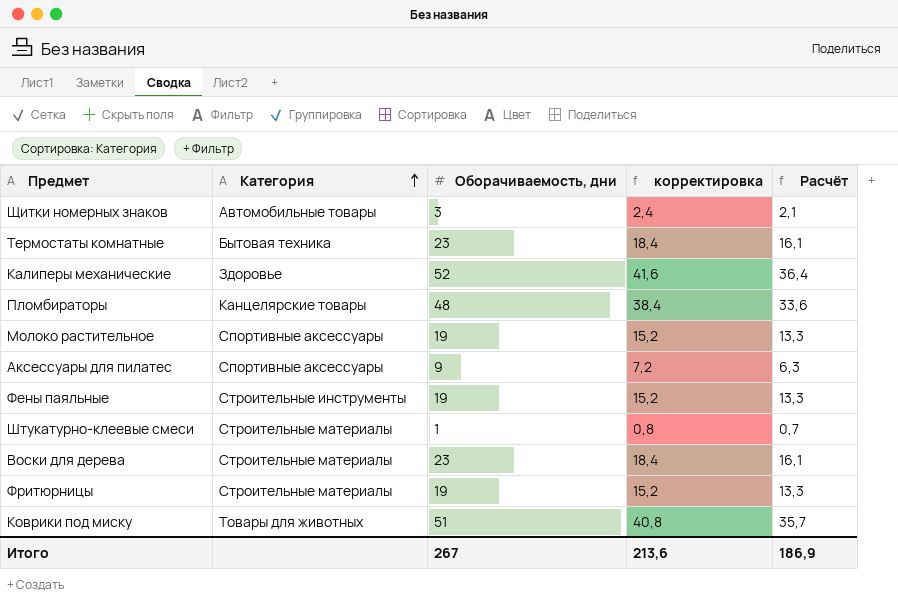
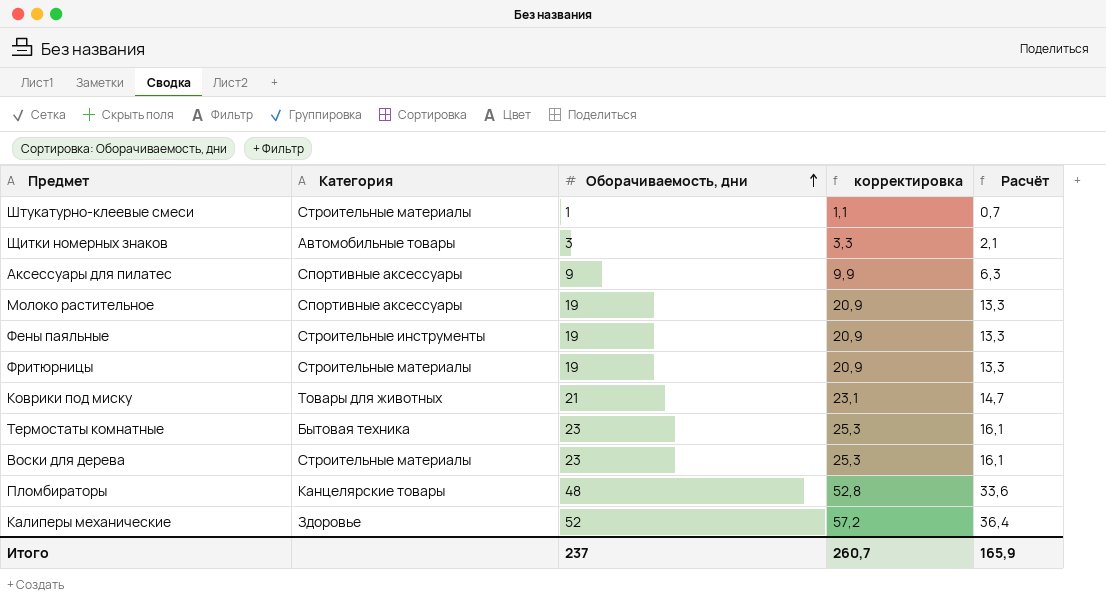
row order: Категория ascending -> Оборачиваемость, дни ascending
column корректировка | formula: [Оборачиваемость, дни] * 0,8 -> [Оборачиваемость, дни] * 1,1
Коврики под миску | Оборачиваемость, дни: 51 -> 21
Коврики под миску | Расчёт: 35,7 -> 14,7
Итого | Оборачиваемость, дни: 267 -> 237
Итого | корректировка: 213,6 -> 260,7
Итого | Расчёт: 186,9 -> 165,9

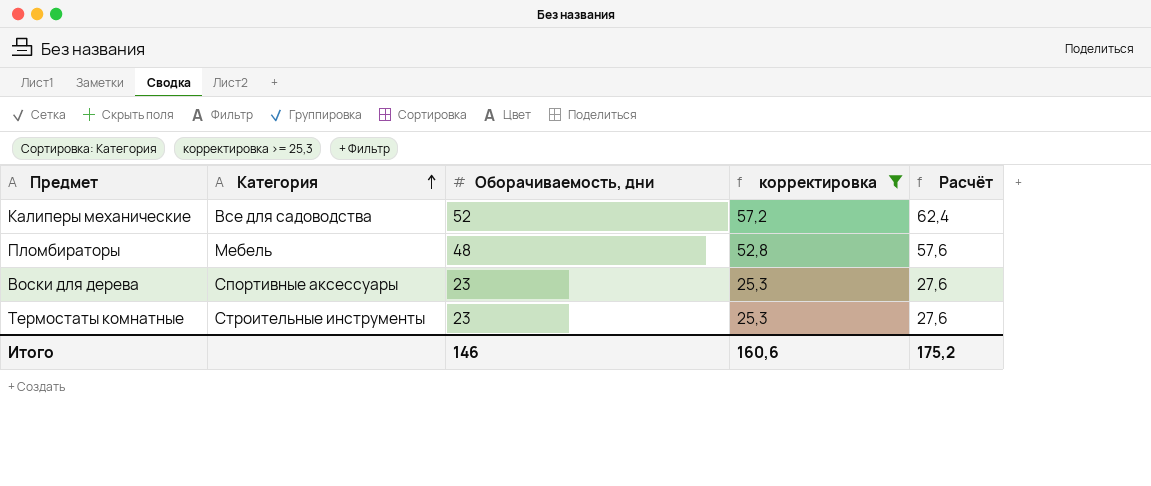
filter: none -> корректировка >= 25,3
row order: Оборачиваемость, дни ascending -> Категория ascending
column Расчёт | formula: [Оборачиваемость, дни] * 0,7 -> [Оборачиваемость, дни] * 1,2
Калиперы механические | Категория: Здоровье -> Все для садоводства
Пломбираторы | Категория: Канцелярские товары -> Мебель
Воски для дерева | Категория: Строительные материалы -> Спортивные аксессуары
Термостаты комнатные | Категория: Бытовая техника -> Строительные инструменты
Итого | Оборачиваемость, дни: 237 -> 146
Итого | корректировка: 260,7 -> 160,6
Итого | Расчёт: 165,9 -> 175,2

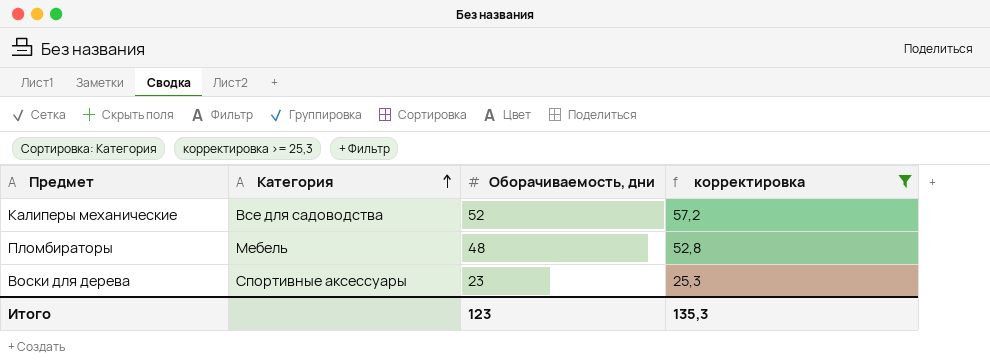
column Расчёт | formula: [Оборачиваемость, дни] * 1,2 -> none
row Термостаты комнатные: Строительные инструменты | 23 | 25,3 | 27,6 -> none
Итого | Оборачиваемость, дни: 146 -> 123
Итого | корректировка: 160,6 -> 135,3

